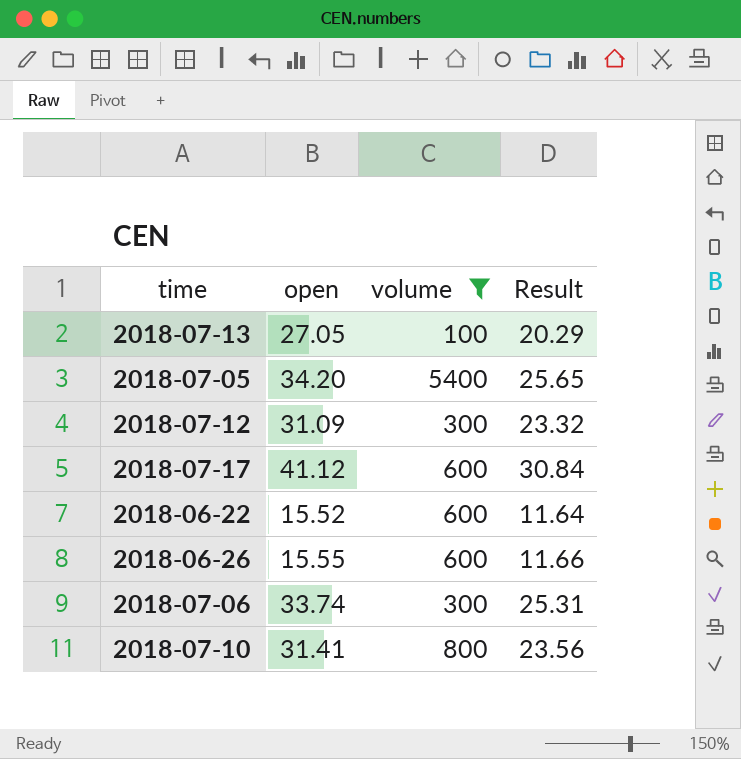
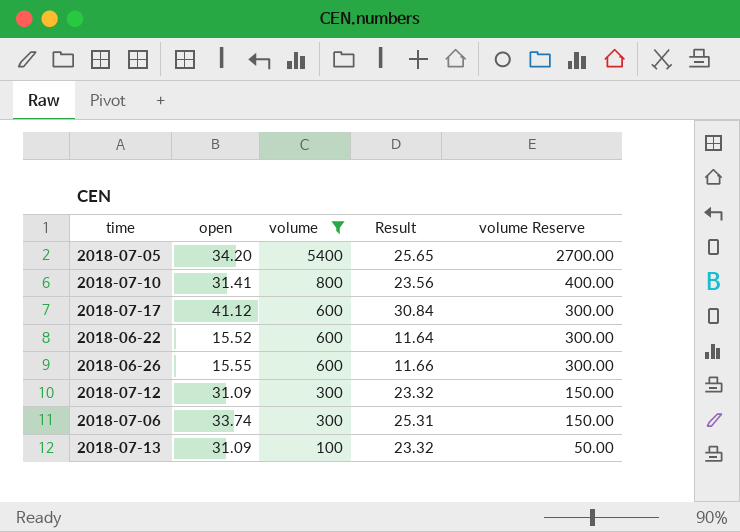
row order: none -> volume descending
column volume Reserve | formula: none -> [volume] * 0.5
2018-07-13 | open: 27.05 -> 31.09
2018-07-13 | Result: 20.29 -> 23.32

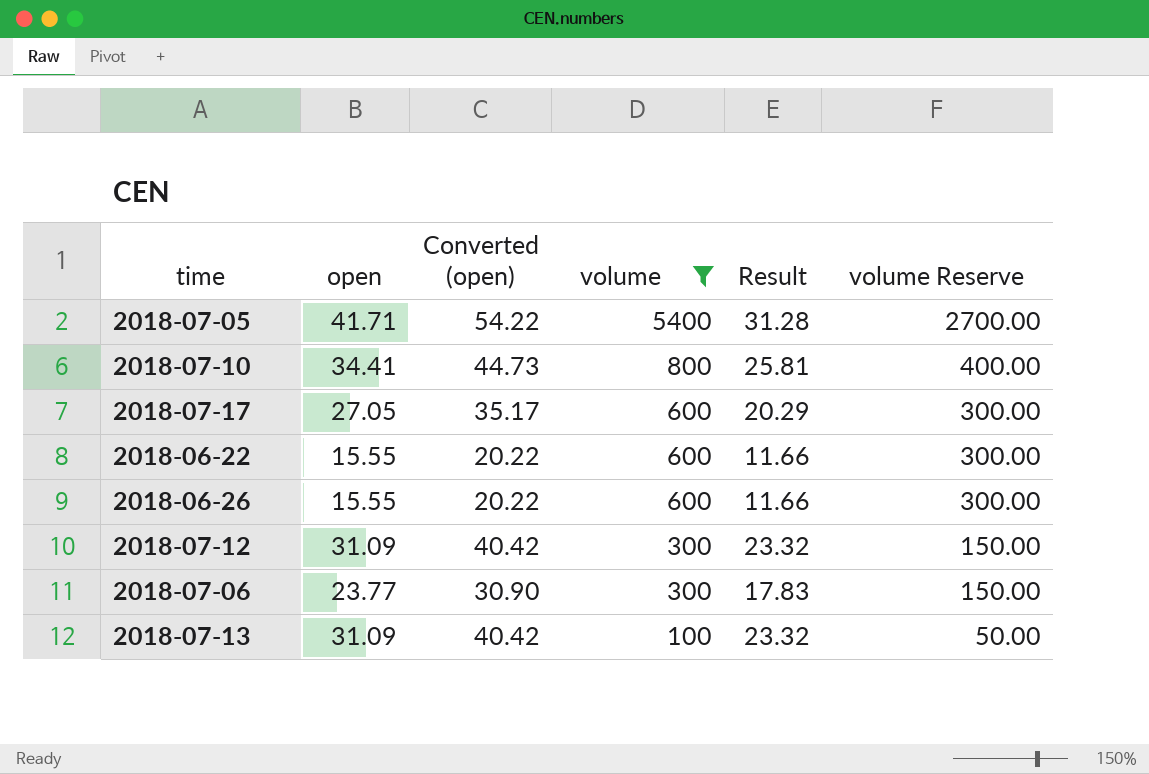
column Converted (open) | formula: none -> [open] * 1.3
2018-07-05 | open: 34.20 -> 41.71
2018-07-05 | Result: 25.65 -> 31.28
2018-07-10 | open: 31.41 -> 34.41
2018-07-10 | Result: 23.56 -> 25.81
2018-07-17 | open: 41.12 -> 27.05
2018-07-17 | Result: 30.84 -> 20.29
2018-06-22 | open: 15.52 -> 15.55
2018-06-22 | Result: 11.64 -> 11.66
2018-07-06 | open: 33.74 -> 23.77
2018-07-06 | Result: 25.31 -> 17.83

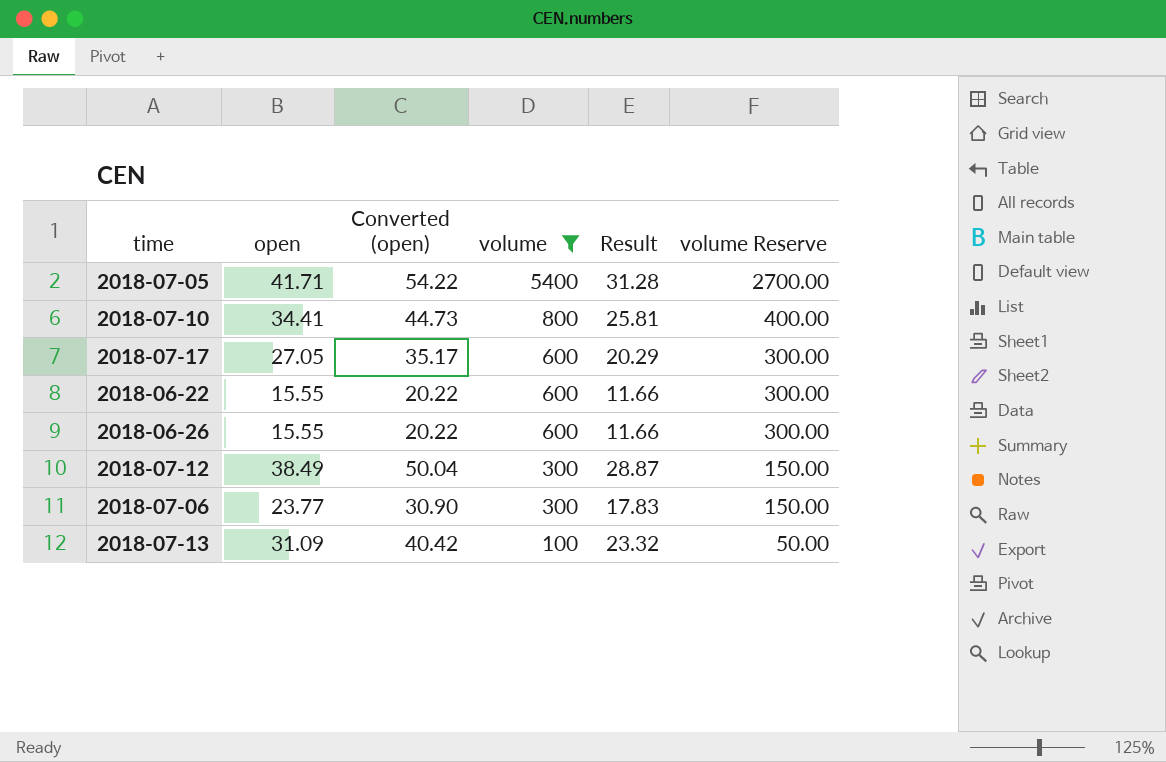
2018-07-12 | open: 31.09 -> 38.49
2018-07-12 | Converted (open): 40.42 -> 50.04
2018-07-12 | Result: 23.32 -> 28.87

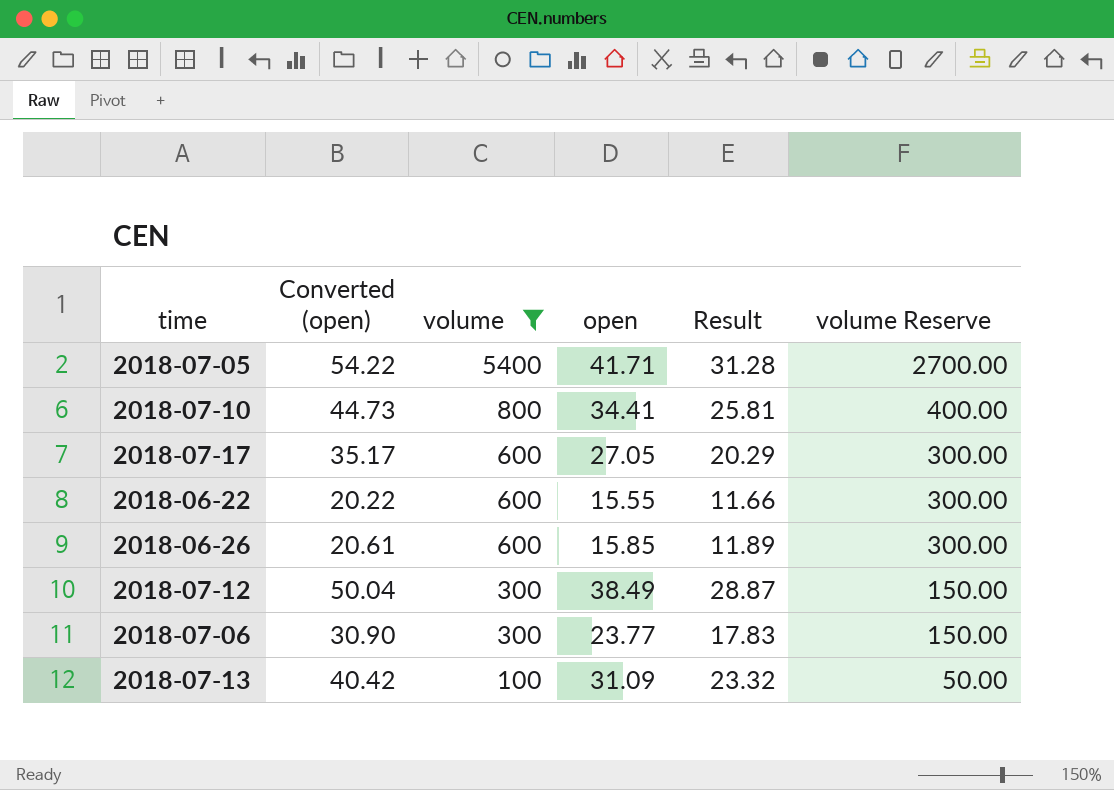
column open | position: 2 -> 4
2018-06-26 | Converted (open): 20.22 -> 20.61
2018-06-26 | open: 15.55 -> 15.85
2018-06-26 | Result: 11.66 -> 11.89

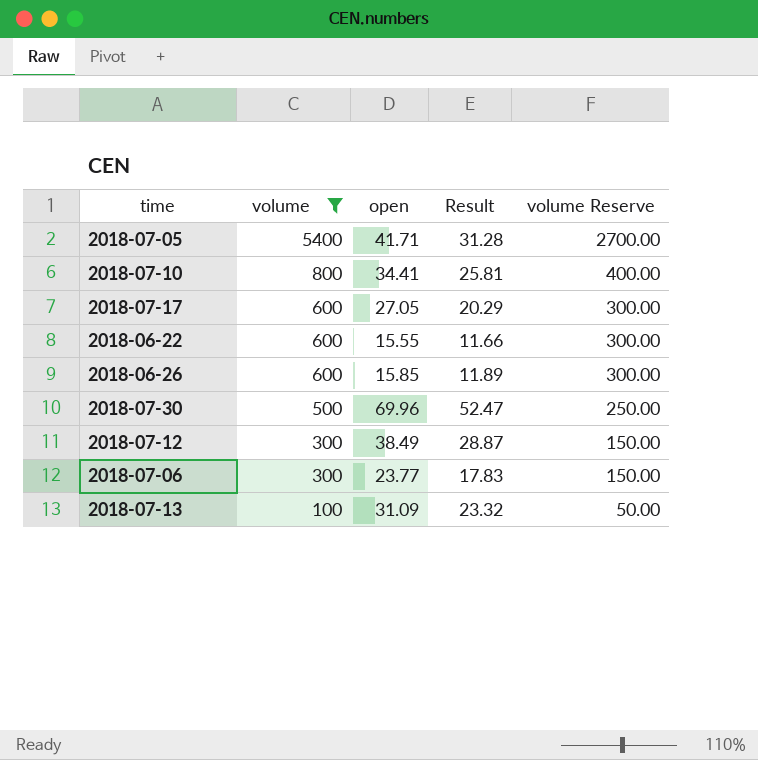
column Converted (open) | formula: [open] * 1.3 -> none
row 2018-07-30: none -> 500 | 69.96 | 52.47 | 250.00

